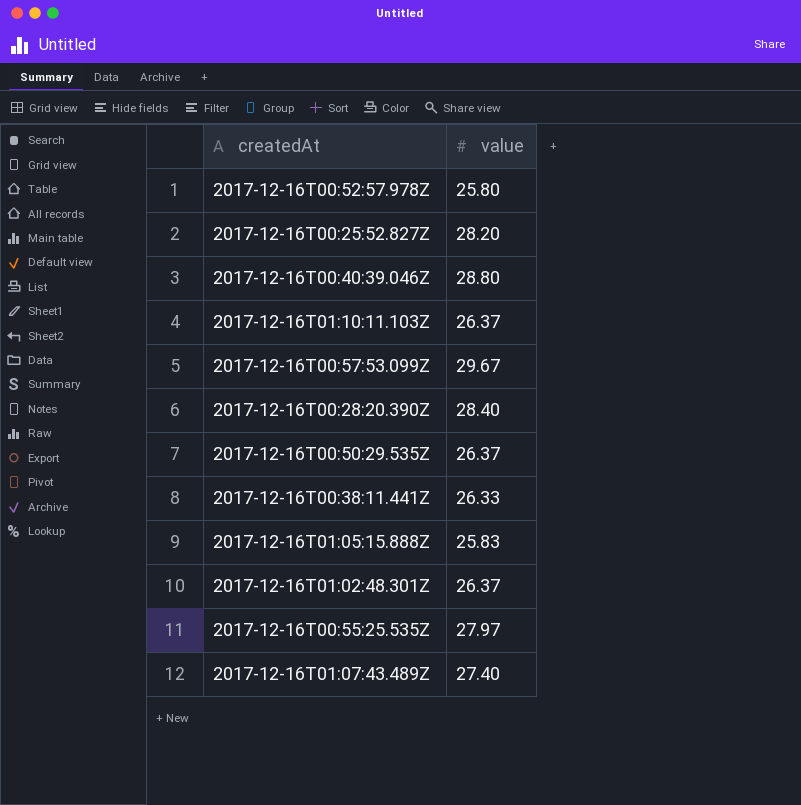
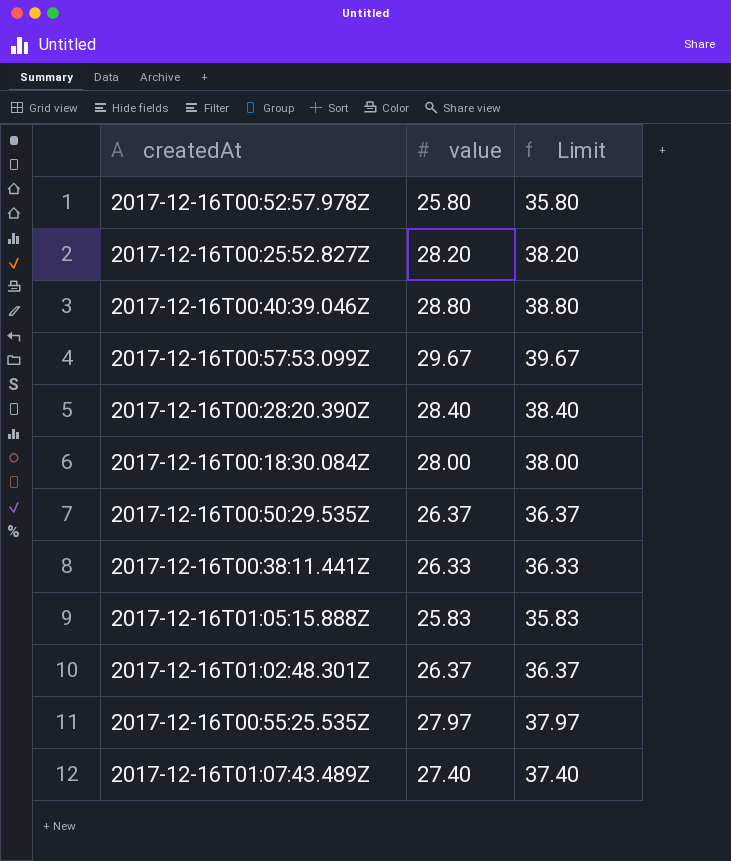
column Limit | formula: none -> [value] + 10
row 2017-12-16T01:10:11.103Z: 26.37 -> none
row 2017-12-16T00:18:30.084Z: none -> 28.00 | 38.00

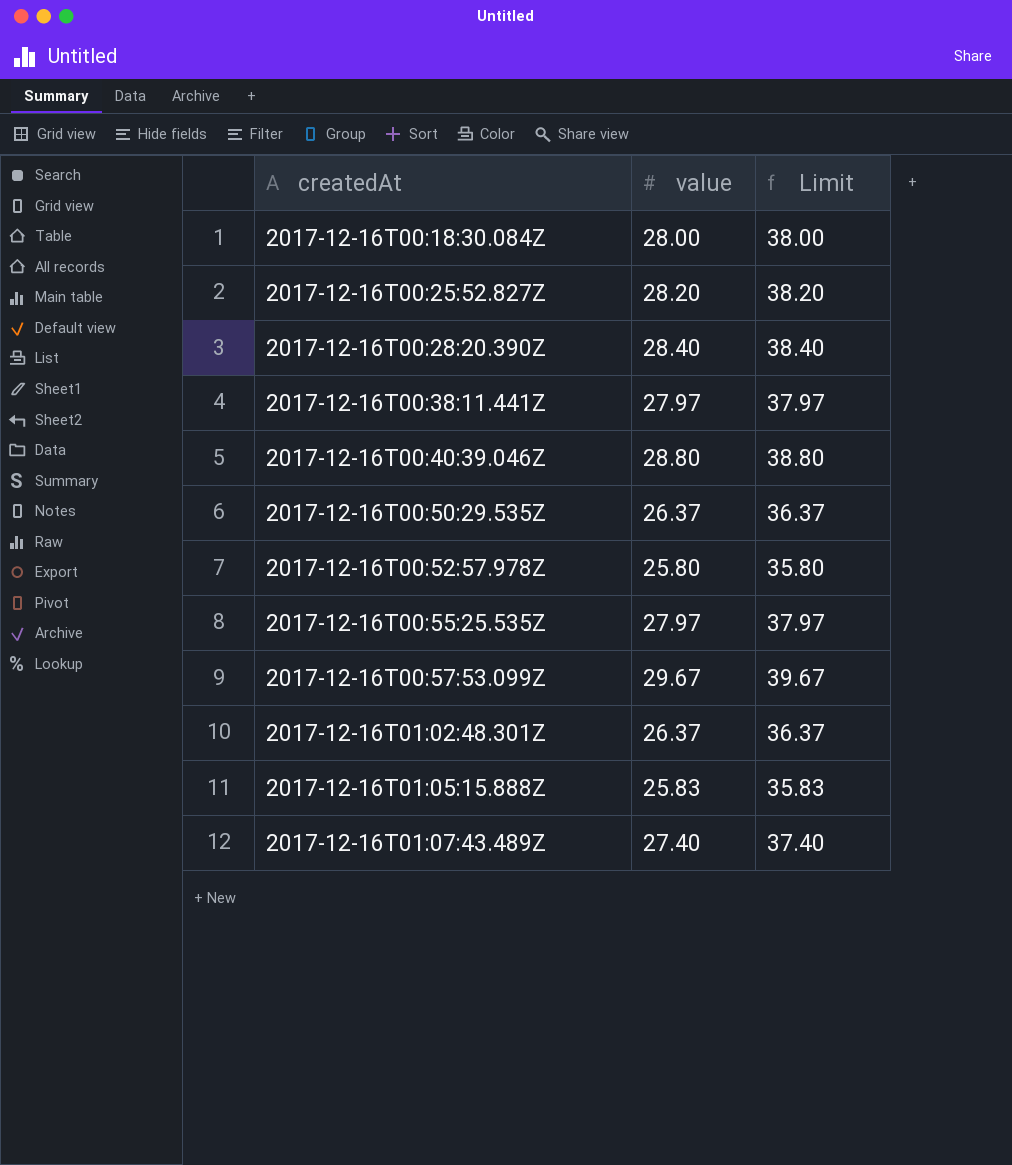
row order: none -> createdAt ascending
2017-12-16T00:38:11.441Z | value: 26.33 -> 27.97
2017-12-16T00:38:11.441Z | Limit: 36.33 -> 37.97

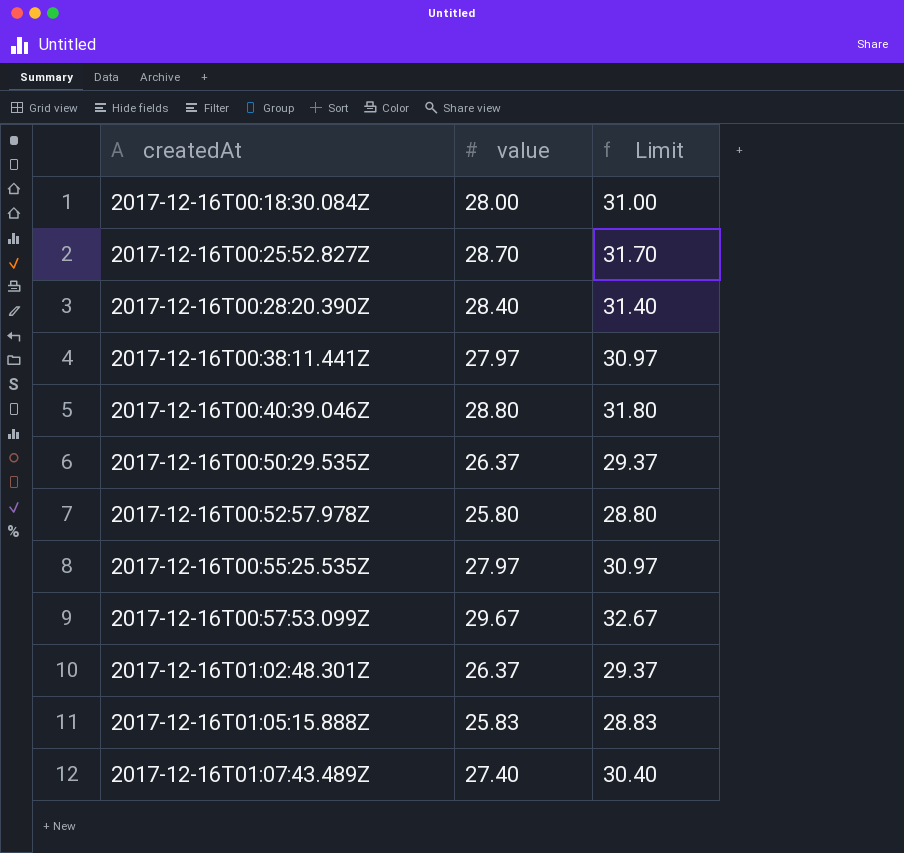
column Limit | formula: [value] + 10 -> [value] + 3
2017-12-16T00:25:52.827Z | value: 28.20 -> 28.70

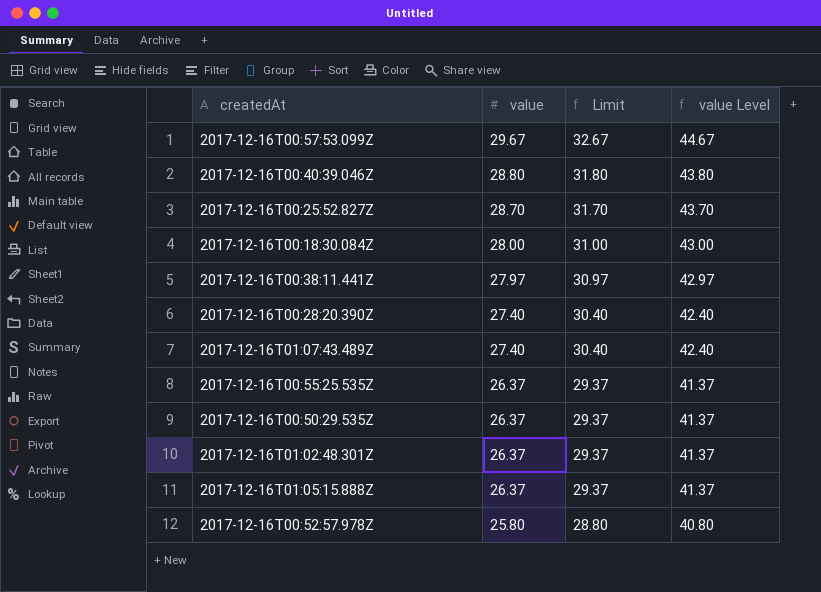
row order: createdAt ascending -> value descending
column value Level | formula: none -> [value] + 15
2017-12-16T00:28:20.390Z | value: 28.40 -> 27.40
2017-12-16T00:28:20.390Z | Limit: 31.40 -> 30.40
2017-12-16T00:55:25.535Z | value: 27.97 -> 26.37
2017-12-16T00:55:25.535Z | Limit: 30.97 -> 29.37
2017-12-16T01:05:15.888Z | value: 25.83 -> 26.37
2017-12-16T01:05:15.888Z | Limit: 28.83 -> 29.37

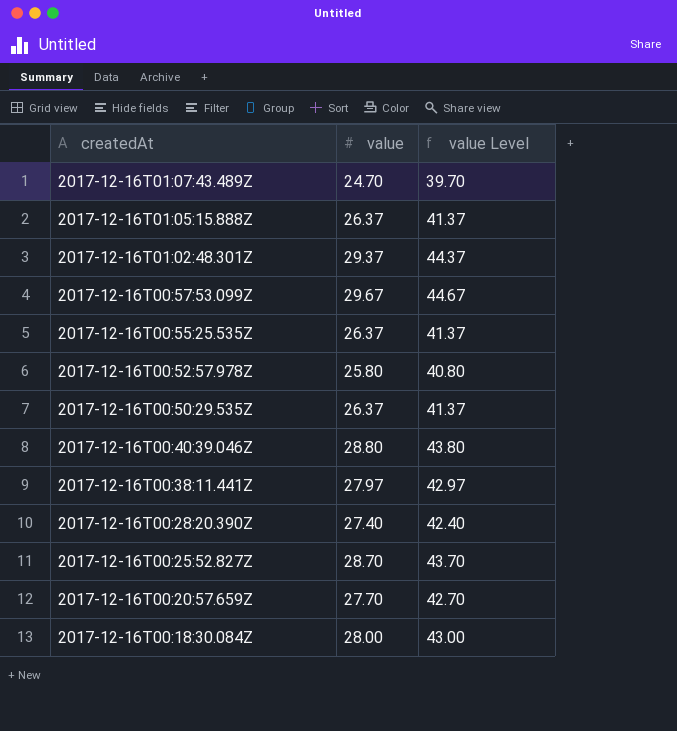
row order: value descending -> createdAt descending
column Limit | formula: [value] + 3 -> none
2017-12-16T01:07:43.489Z | value: 27.40 -> 24.70
2017-12-16T01:07:43.489Z | value Level: 42.40 -> 39.70
2017-12-16T01:02:48.301Z | value: 26.37 -> 29.37
2017-12-16T01:02:48.301Z | value Level: 41.37 -> 44.37
row 2017-12-16T00:20:57.659Z: none -> 27.70 | 42.70

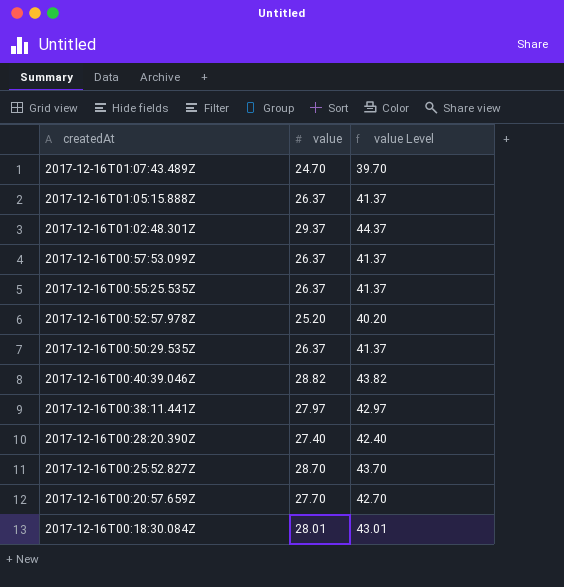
2017-12-16T00:57:53.099Z | value: 29.67 -> 26.37
2017-12-16T00:57:53.099Z | value Level: 44.67 -> 41.37
2017-12-16T00:52:57.978Z | value: 25.80 -> 25.20
2017-12-16T00:52:57.978Z | value Level: 40.80 -> 40.20
2017-12-16T00:40:39.046Z | value: 28.80 -> 28.82
2017-12-16T00:40:39.046Z | value Level: 43.80 -> 43.82
2017-12-16T00:18:30.084Z | value: 28.00 -> 28.01
2017-12-16T00:18:30.084Z | value Level: 43.00 -> 43.01

